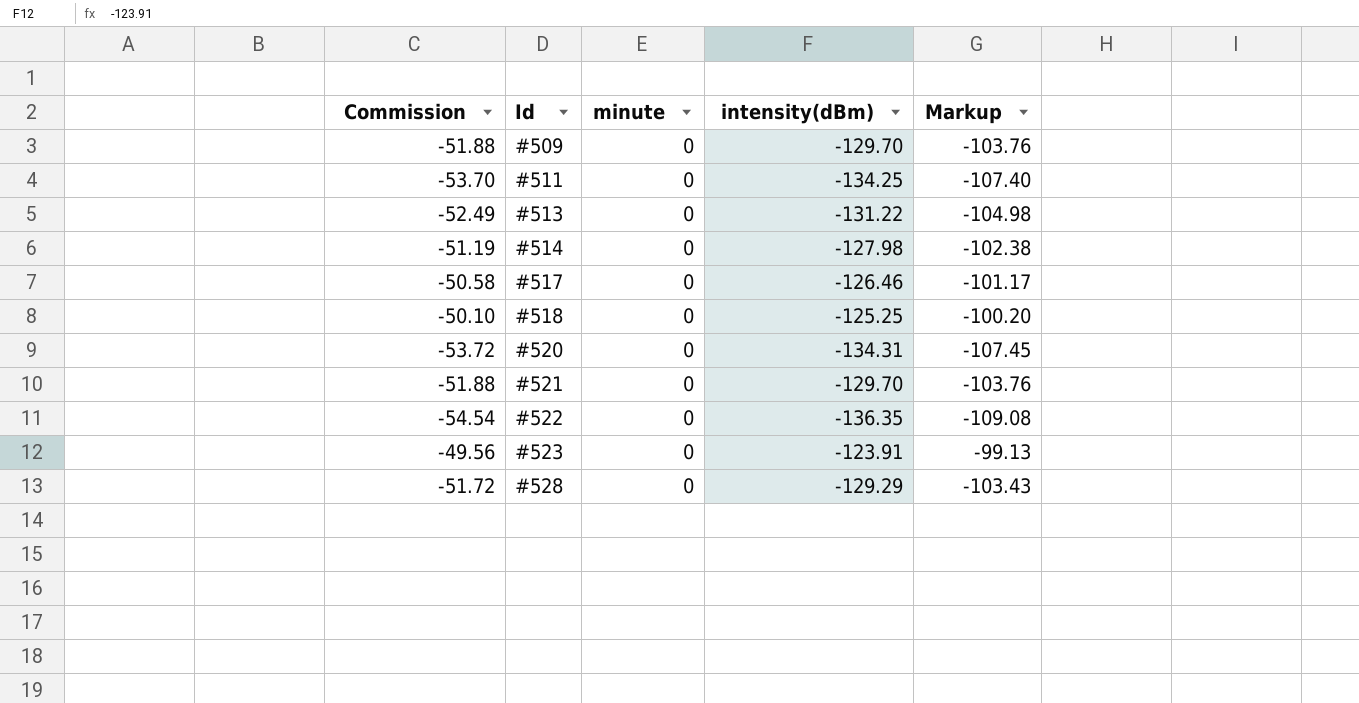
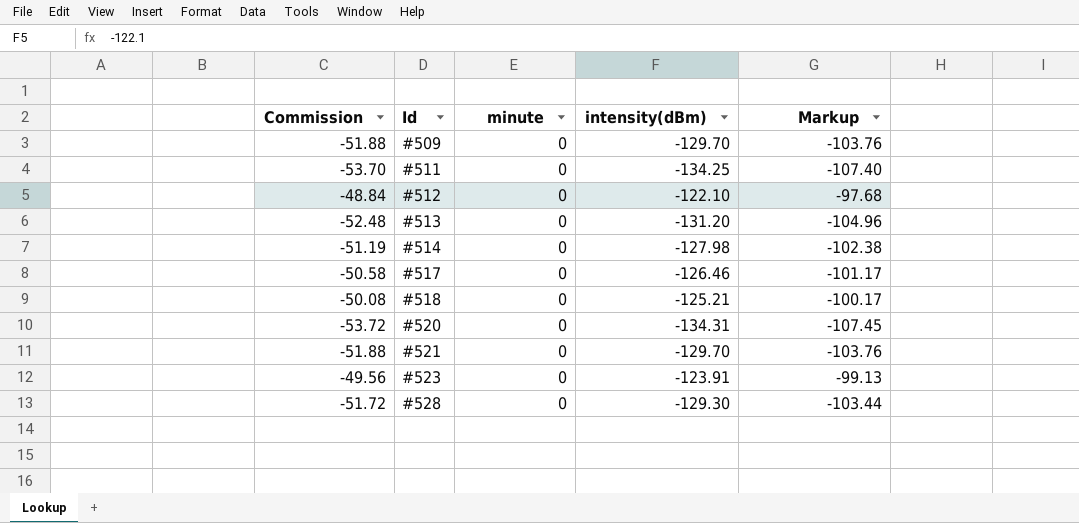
row #522: -54.54 | 0 | -136.35 | -109.08 -> none
row #512: none -> -48.84 | 0 | -122.10 | -97.68
#513 | Commission: -52.49 -> -52.48
#513 | intensity(dBm): -131.22 -> -131.20
#513 | Markup: -104.98 -> -104.96
#518 | Commission: -50.10 -> -50.08
#518 | intensity(dBm): -125.25 -> -125.21
#518 | Markup: -100.20 -> -100.17
#528 | intensity(dBm): -129.29 -> -129.30
#528 | Markup: -103.43 -> -103.44

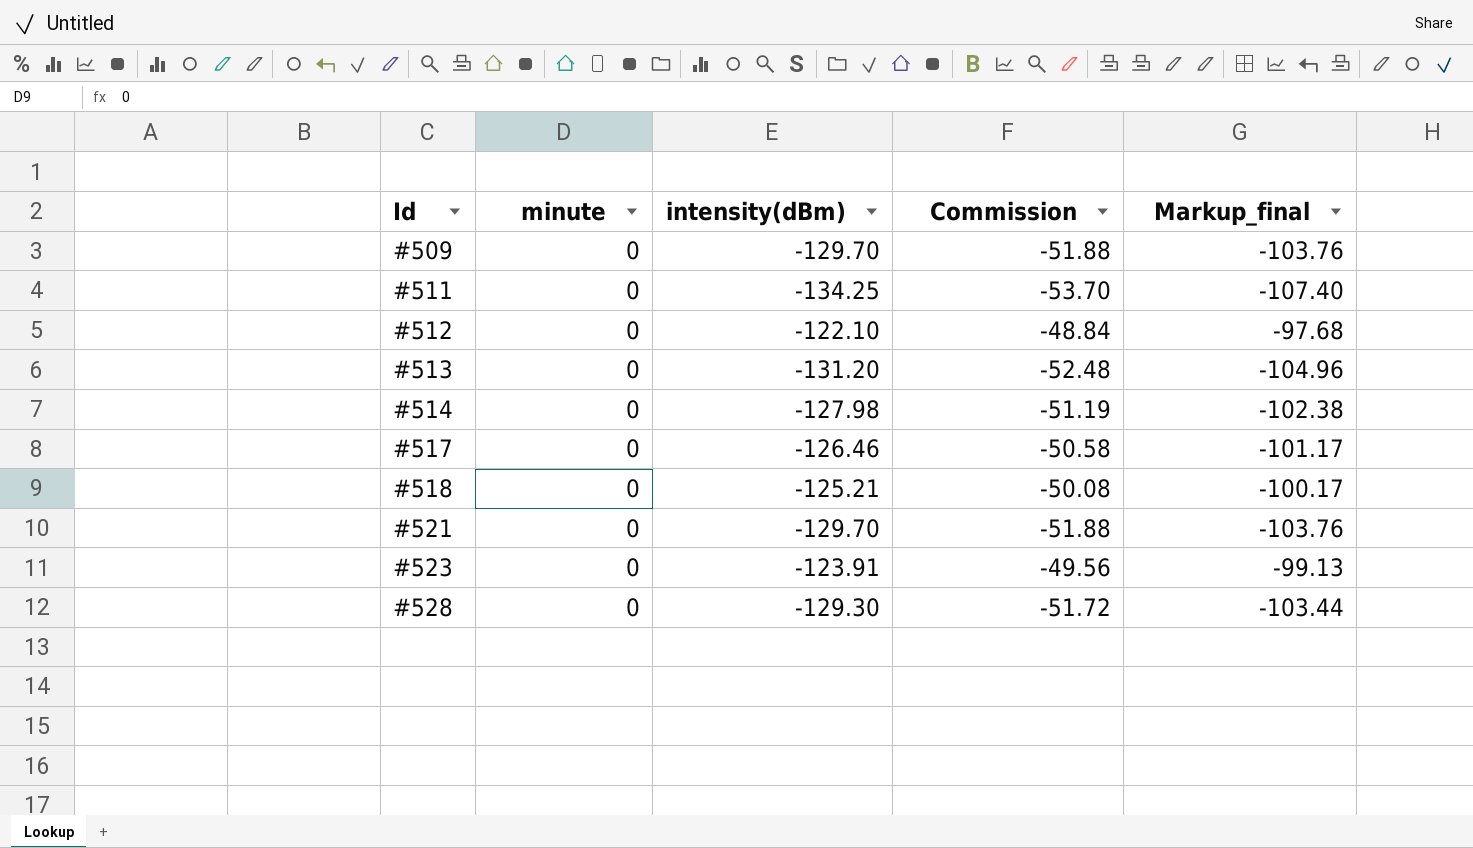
column Commission | position: 1 -> 4
column name: Markup -> Markup_final
row #520: -53.72 | 0 | -134.31 | -107.45 -> none

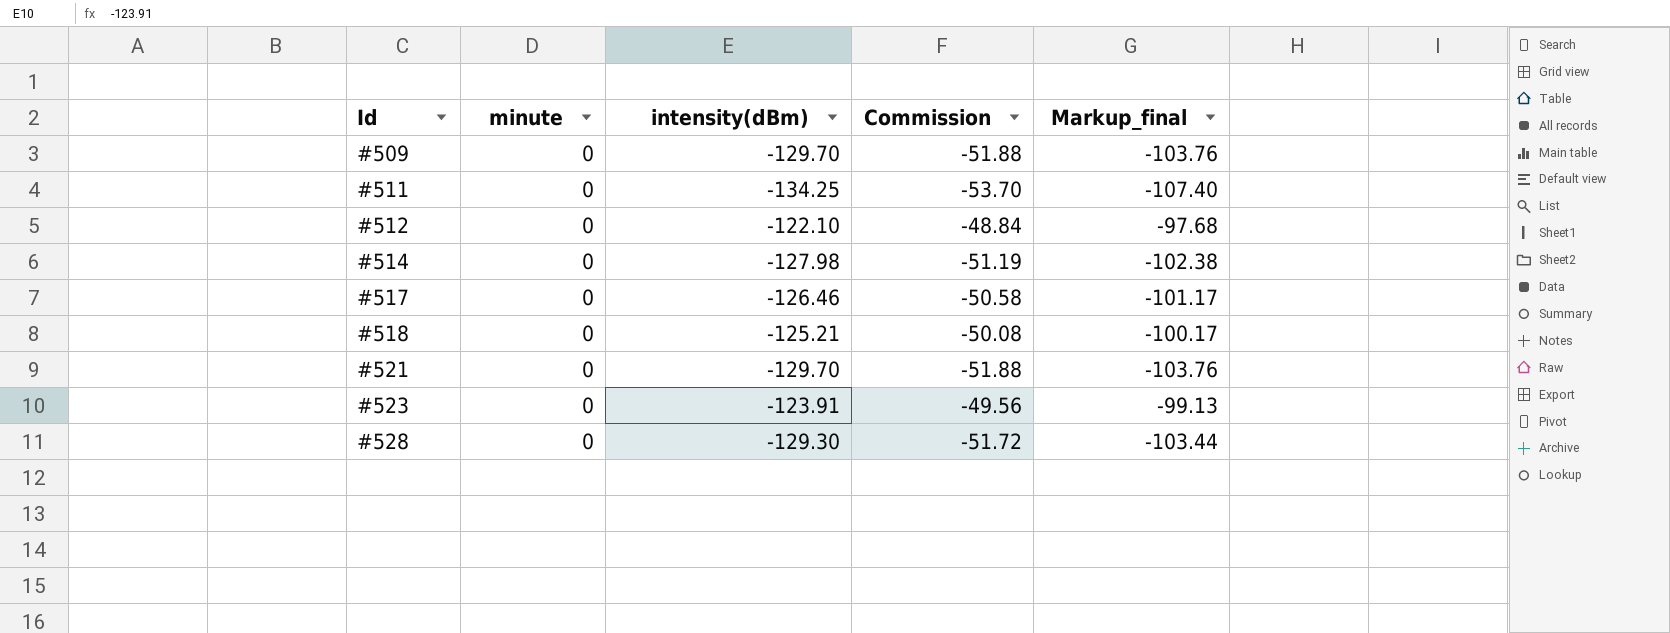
row #513: 0 | -131.20 | -52.48 | -104.96 -> none

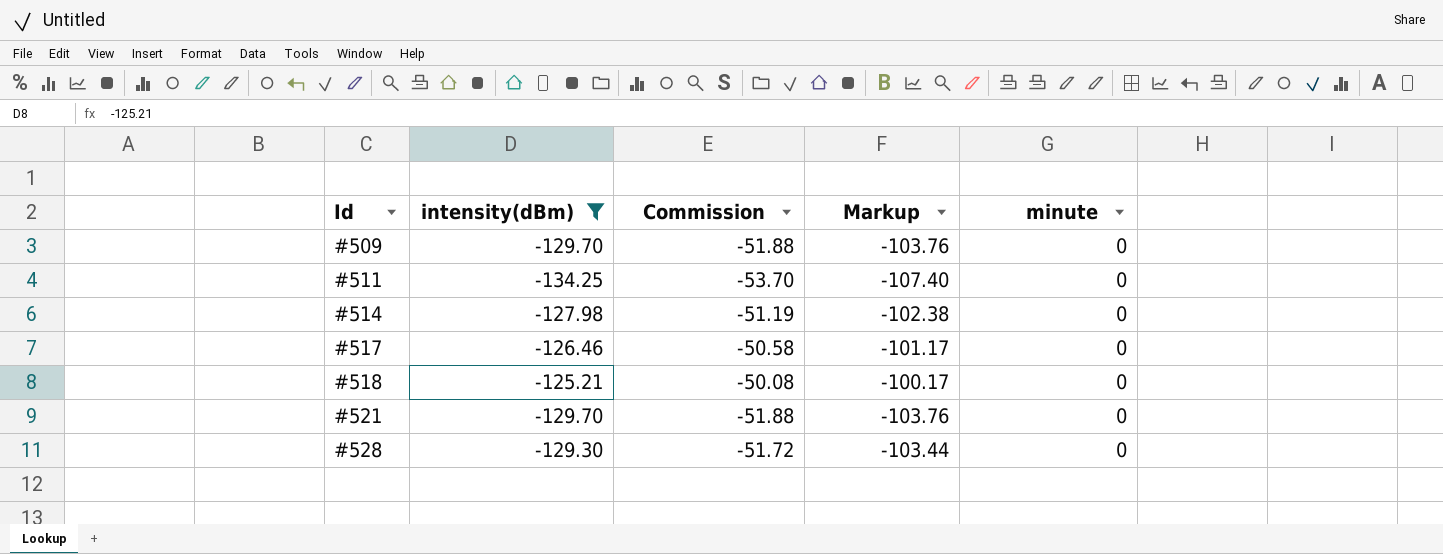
filter: none -> intensity(dBm) <= -125.21
column name: Markup_final -> Markup
column minute | position: 2 -> 5

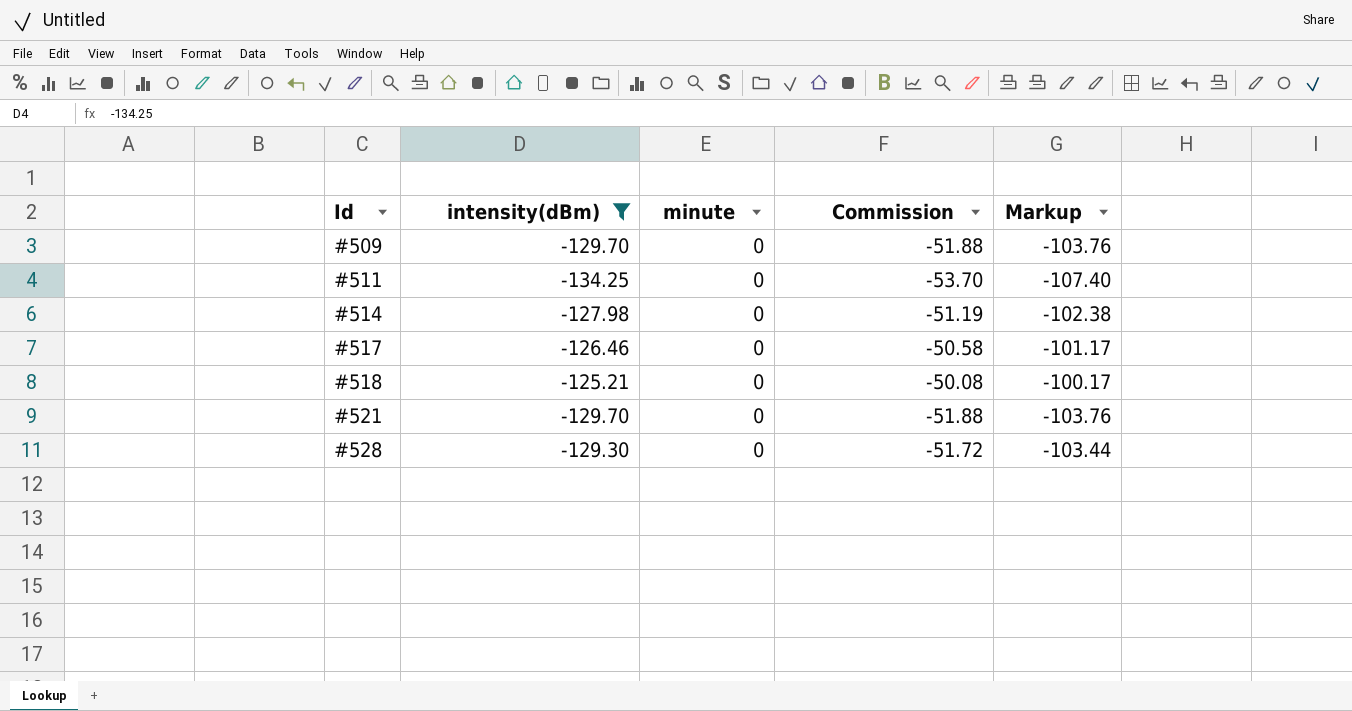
column minute | position: 5 -> 3

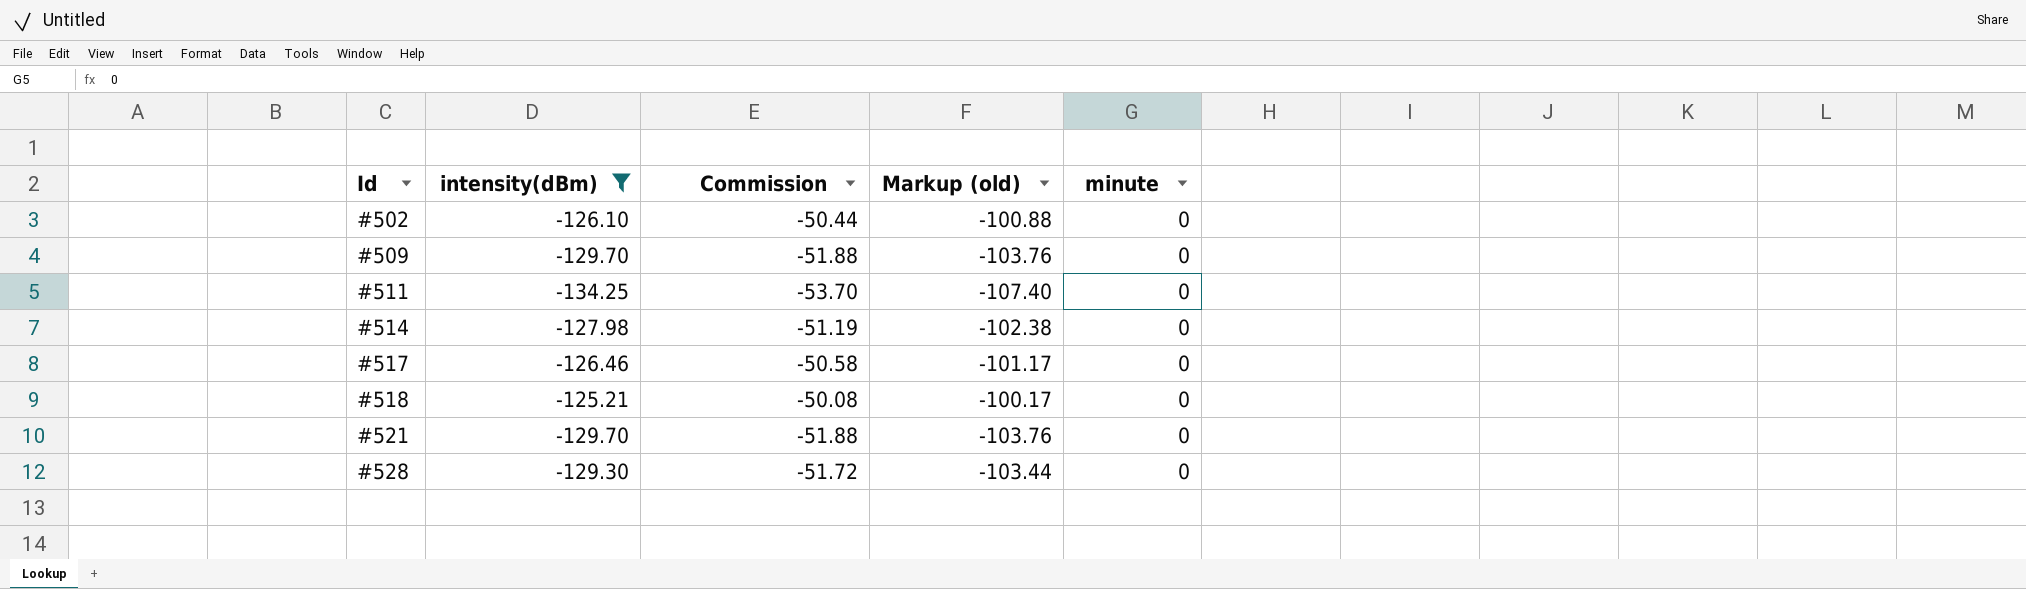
column name: Markup -> Markup (old)
column minute | position: 3 -> 5
row #502: none -> -126.10 | -50.44 | -100.88 | 0

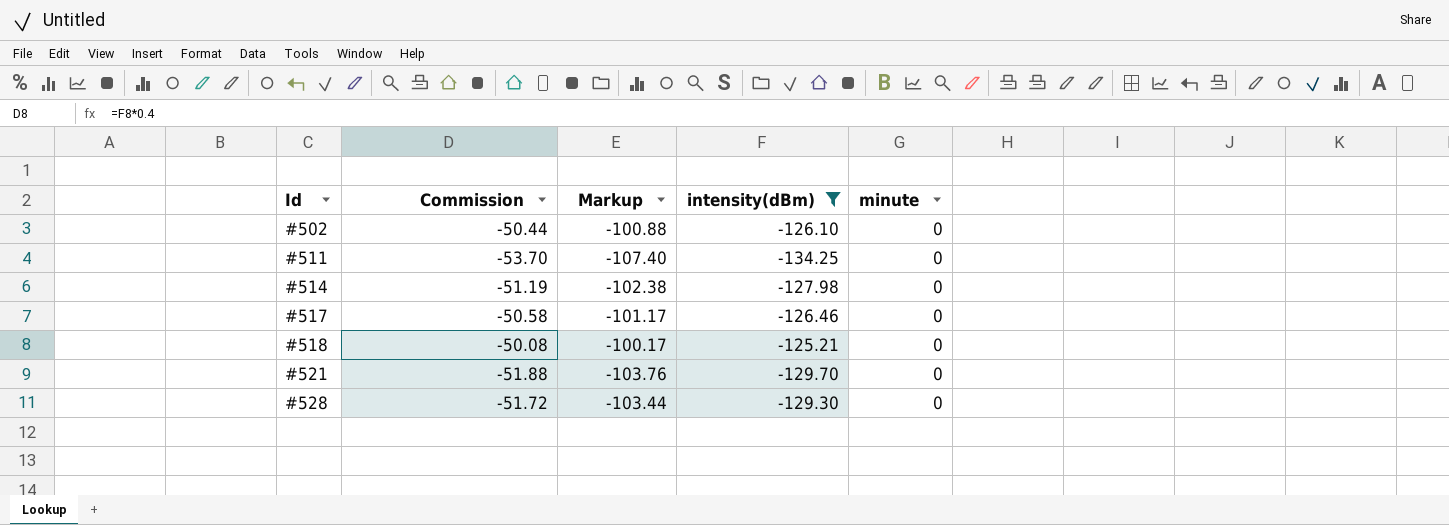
column name: Markup (old) -> Markup
column intensity(dBm) | position: 2 -> 4
row #509: -129.70 | -51.88 | -103.76 | 0 -> none

